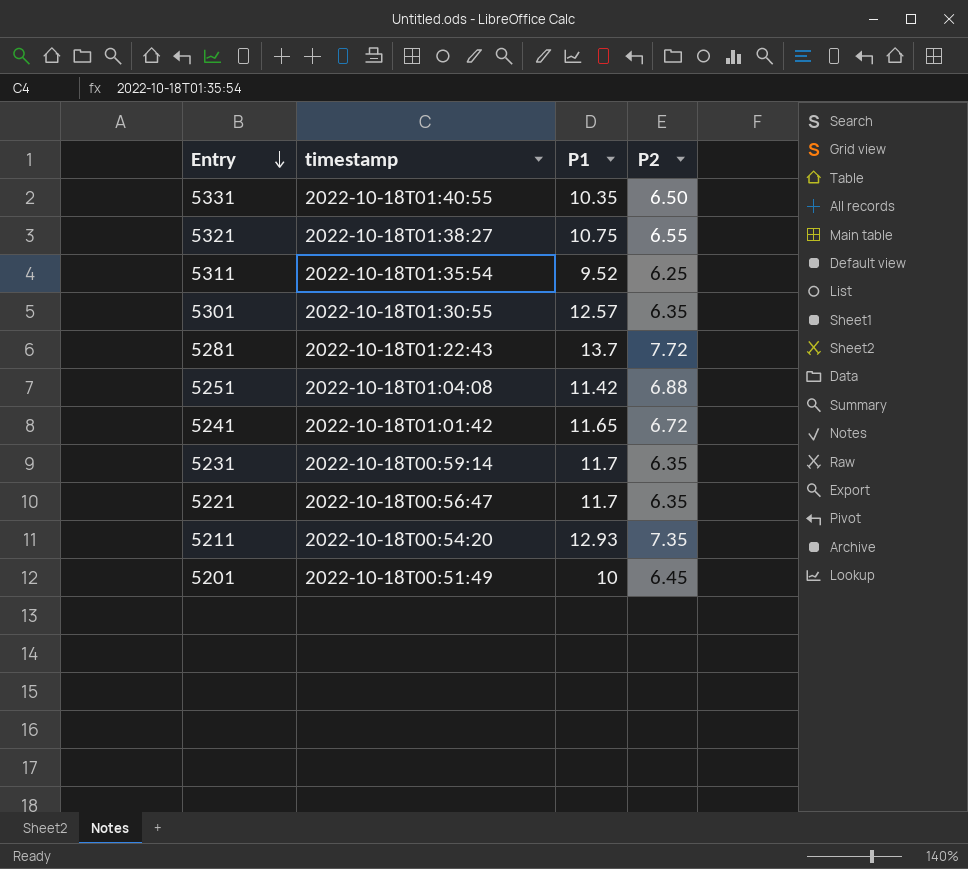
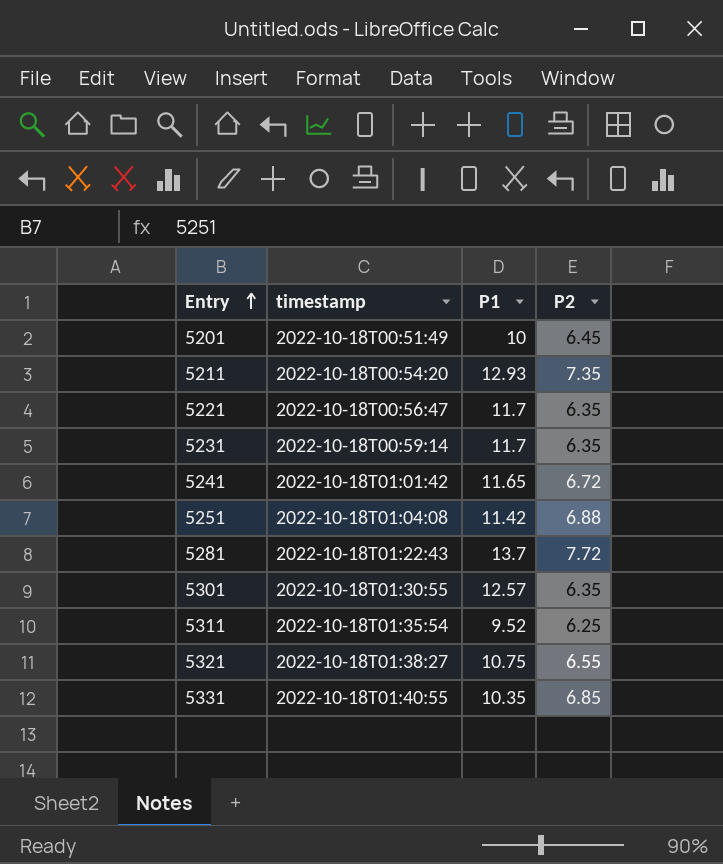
row order: Entry descending -> Entry ascending
5331 | P2: 6.50 -> 6.85

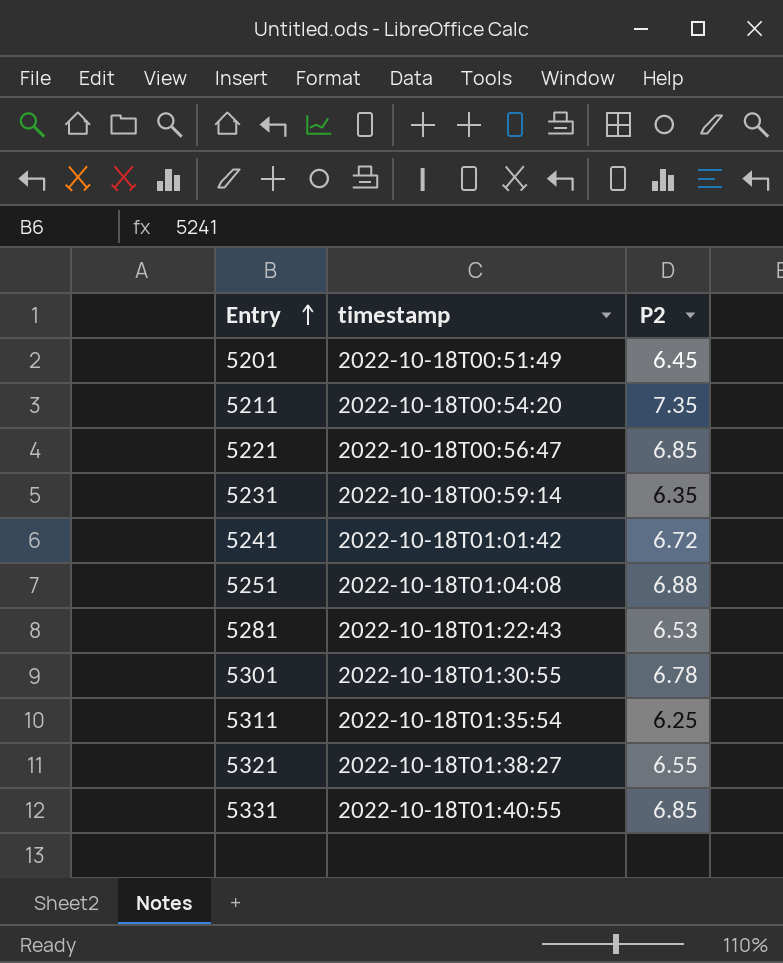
column P1 | position: 3 -> none
5221 | P2: 6.35 -> 6.85
5281 | P2: 7.72 -> 6.53
5301 | P2: 6.35 -> 6.78

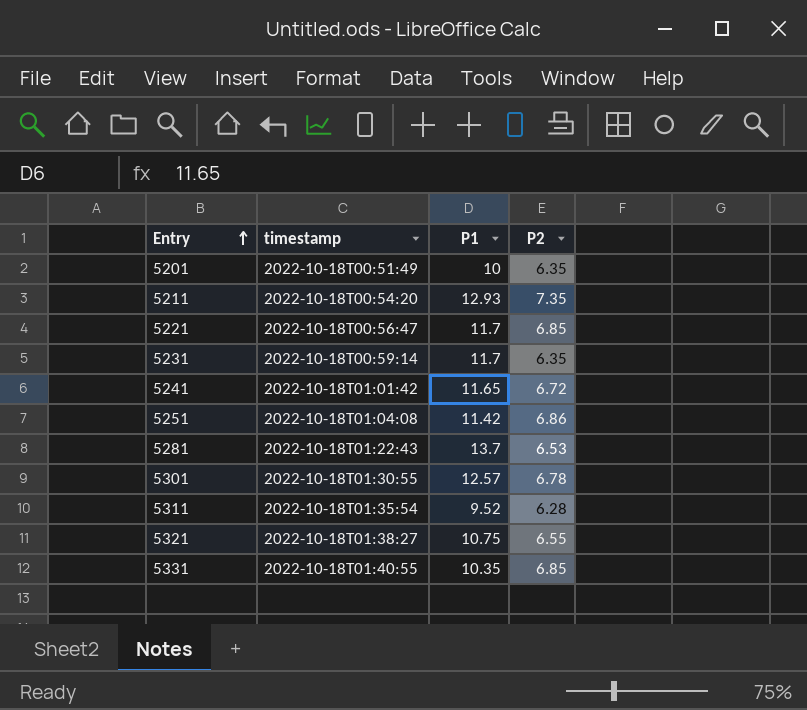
column P1 | position: none -> 3
5201 | P2: 6.45 -> 6.35
5251 | P2: 6.88 -> 6.86
5311 | P2: 6.25 -> 6.28

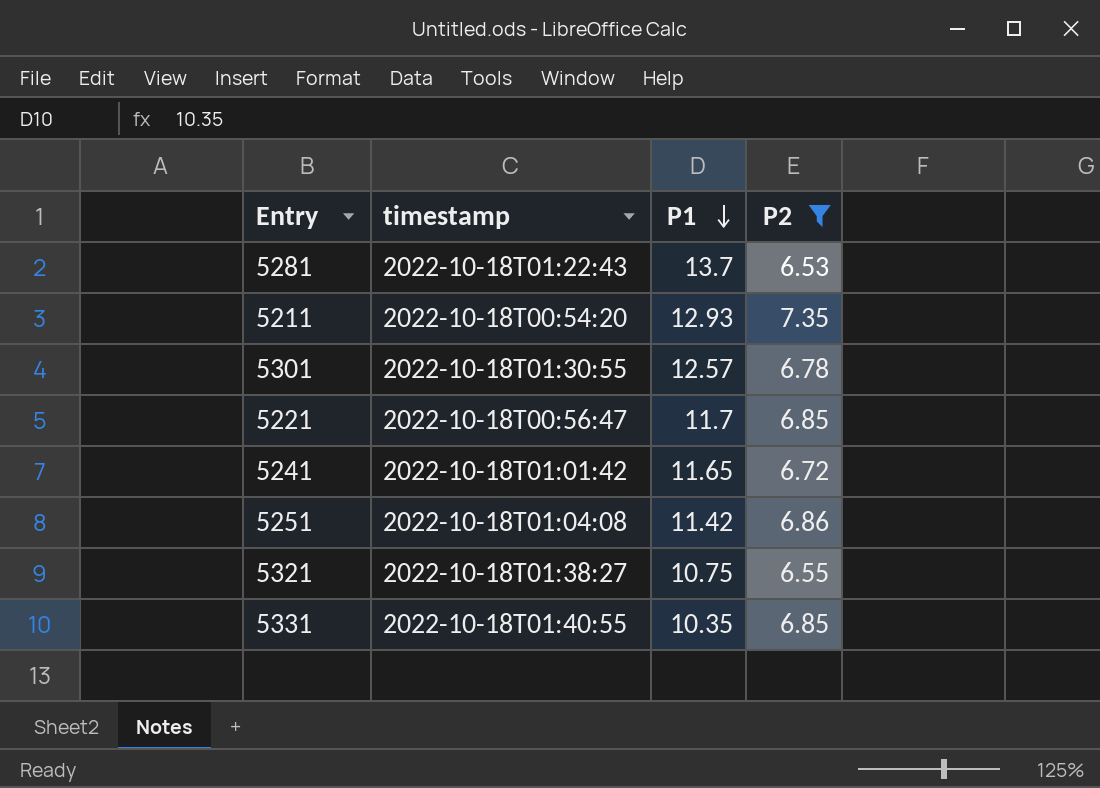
filter: none -> P2 >= 6.53
row order: Entry ascending -> P1 descending

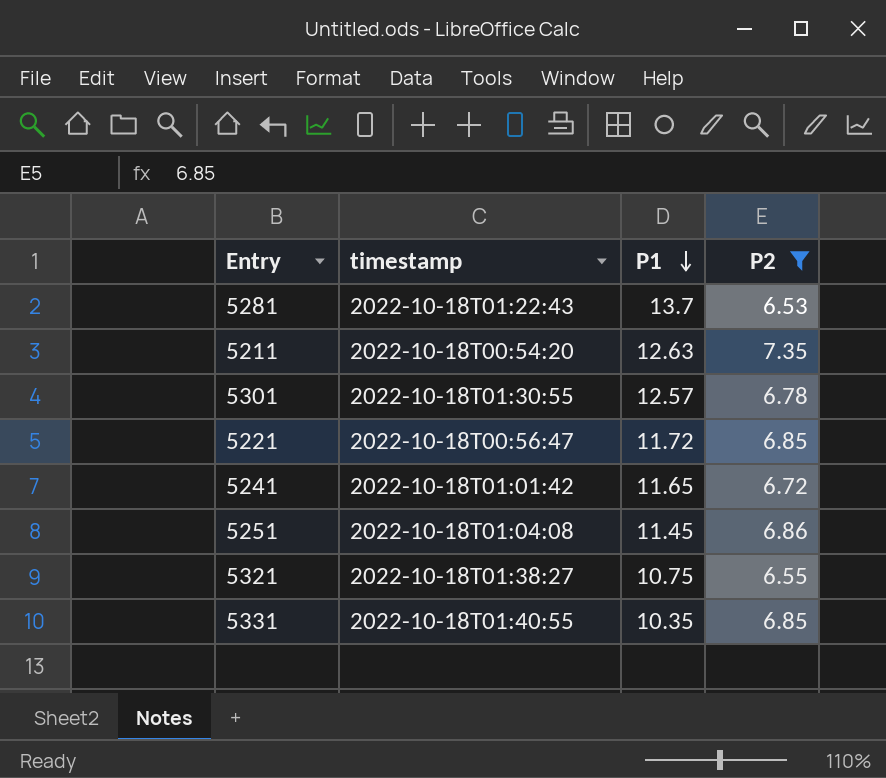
5211 | P1: 12.93 -> 12.63
5221 | P1: 11.7 -> 11.72
5251 | P1: 11.42 -> 11.45

